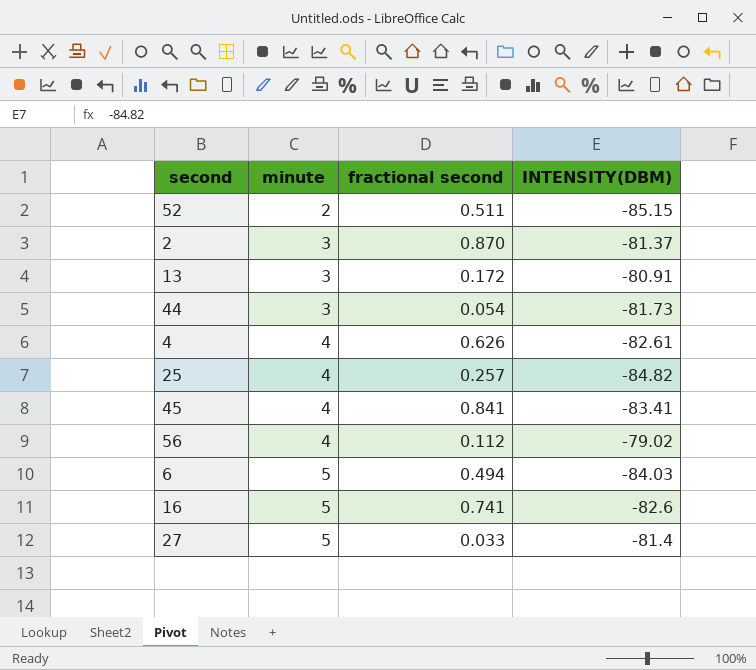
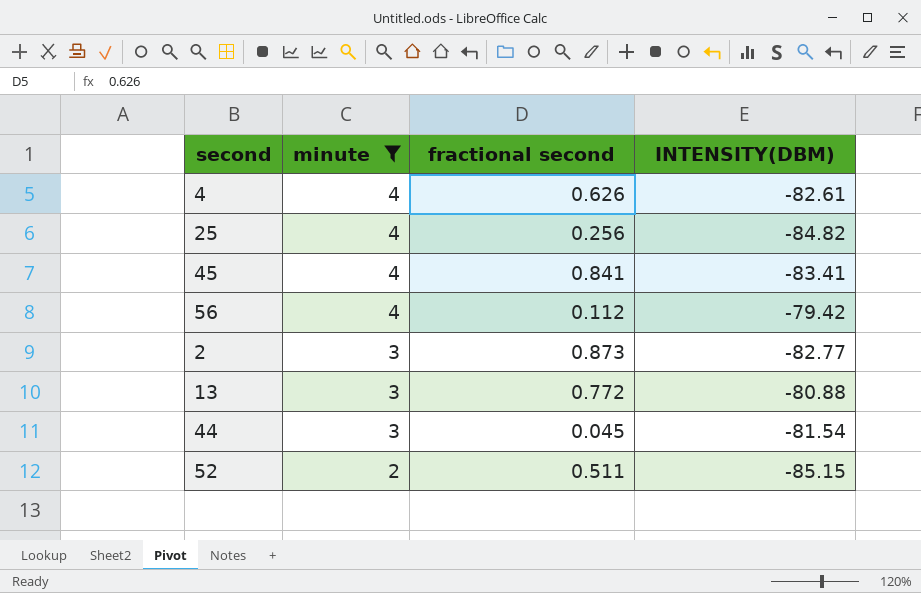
filter: none -> minute != 5
row order: minute ascending -> minute descending
25 | fractional second: 0.257 -> 0.256
56 | INTENSITY(DBM): -79.02 -> -79.42
2 | fractional second: 0.870 -> 0.873
2 | INTENSITY(DBM): -81.37 -> -82.77
13 | fractional second: 0.172 -> 0.772
13 | INTENSITY(DBM): -80.91 -> -80.88
44 | fractional second: 0.054 -> 0.045
44 | INTENSITY(DBM): -81.73 -> -81.54

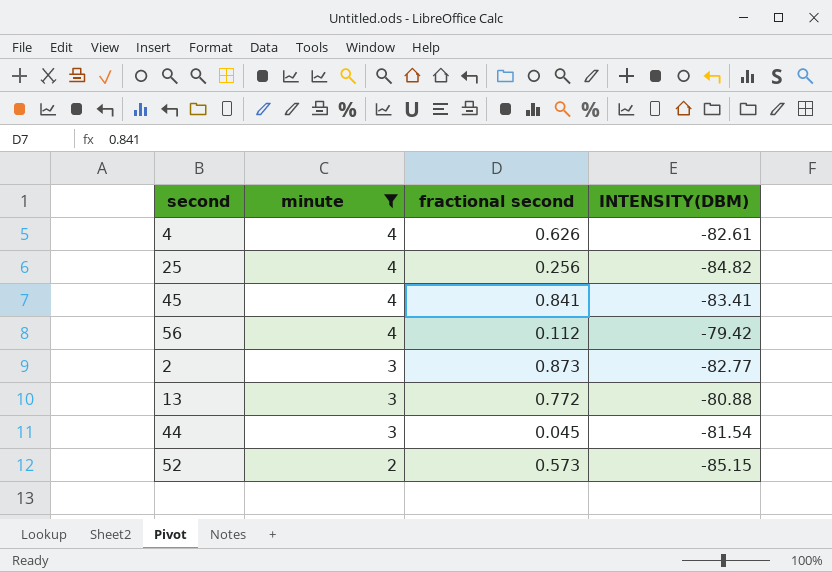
52 | fractional second: 0.511 -> 0.573

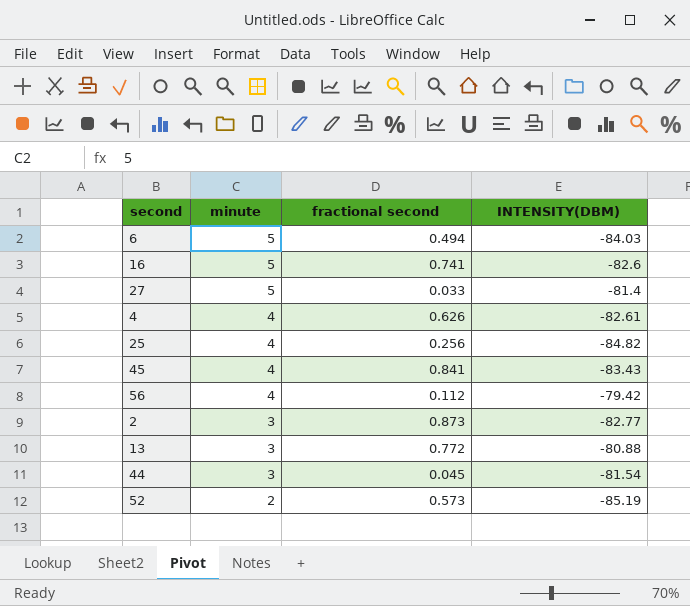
filter: minute != 5 -> none
45 | INTENSITY(DBM): -83.41 -> -83.43
52 | INTENSITY(DBM): -85.15 -> -85.19

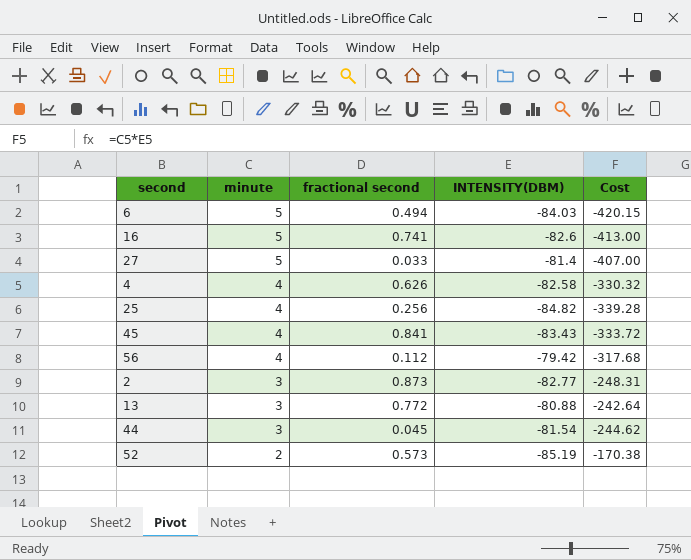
column Cost | formula: none -> [minute] * [INTENSITY(DBM)]
4 | INTENSITY(DBM): -82.61 -> -82.58

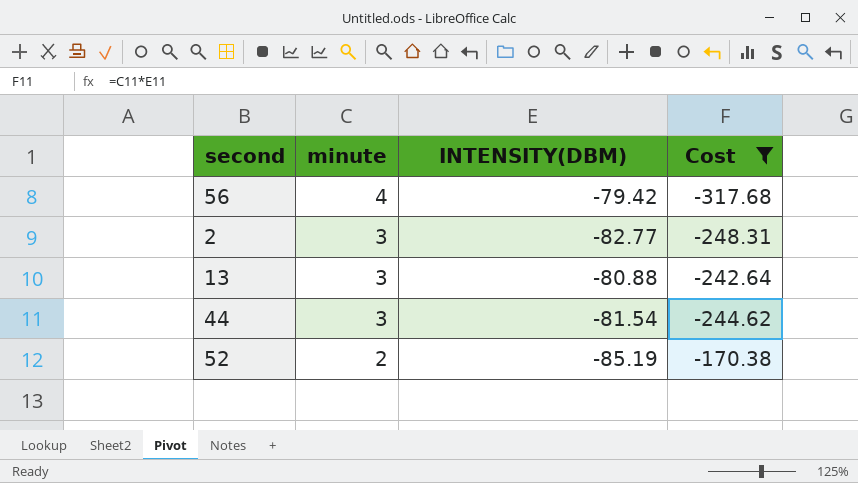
filter: none -> Cost >= -317.68
column fractional second | position: 3 -> none

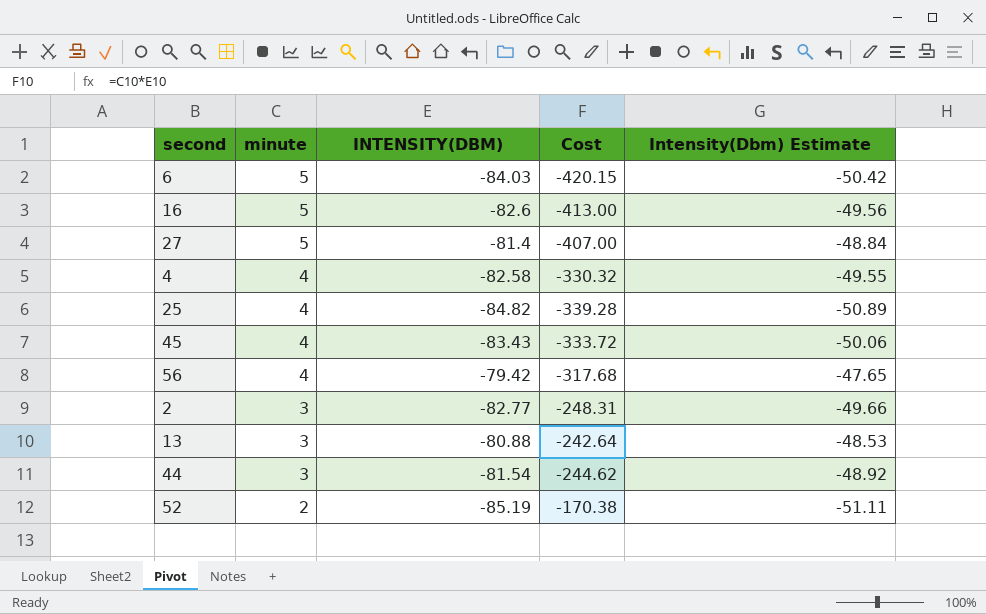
filter: Cost >= -317.68 -> none
column Intensity(Dbm) Estimate | formula: none -> [INTENSITY(DBM)] * 0.6

